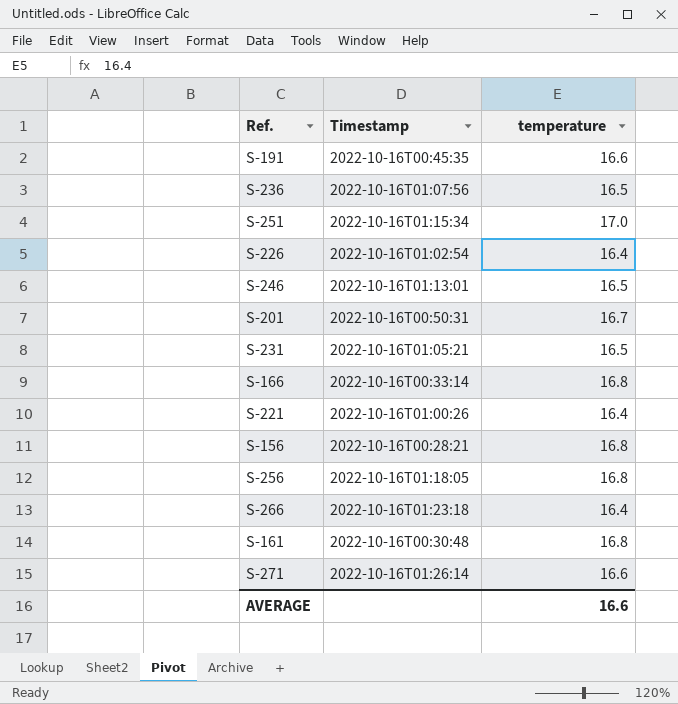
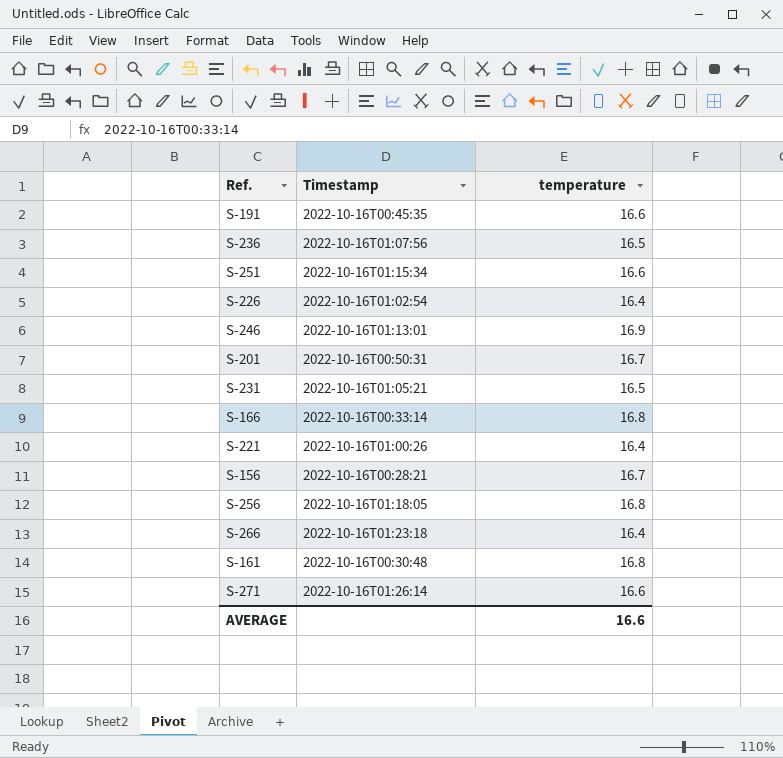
S-251 | temperature: 17.0 -> 16.6
S-246 | temperature: 16.5 -> 16.9
S-156 | temperature: 16.8 -> 16.7

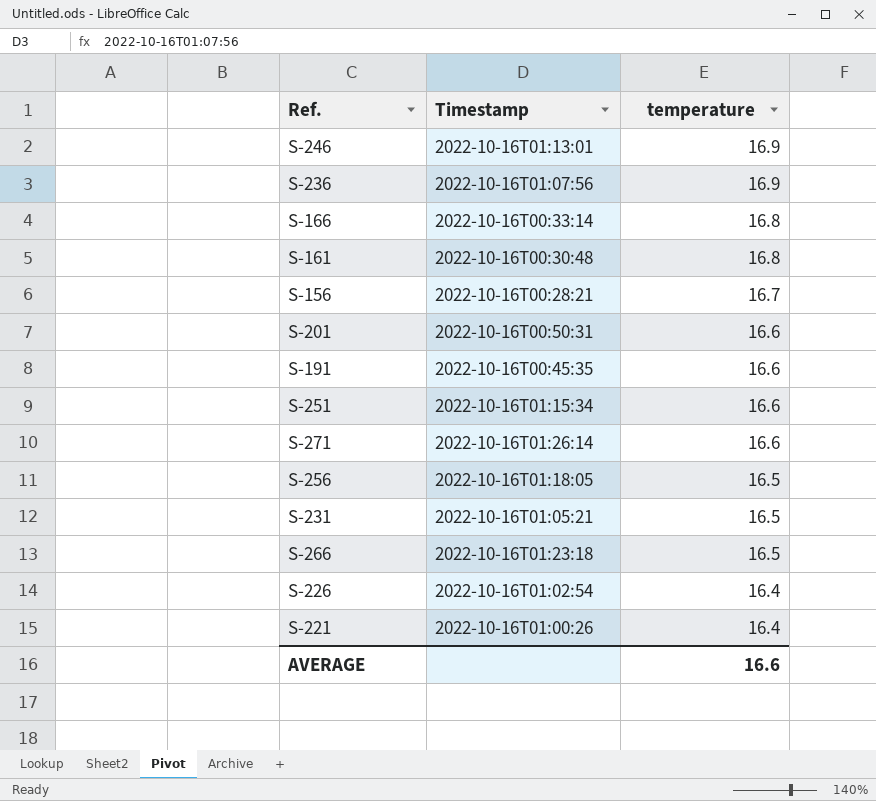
row order: none -> temperature descending
S-236 | temperature: 16.5 -> 16.9
S-201 | temperature: 16.7 -> 16.6
S-256 | temperature: 16.8 -> 16.5
S-266 | temperature: 16.4 -> 16.5

